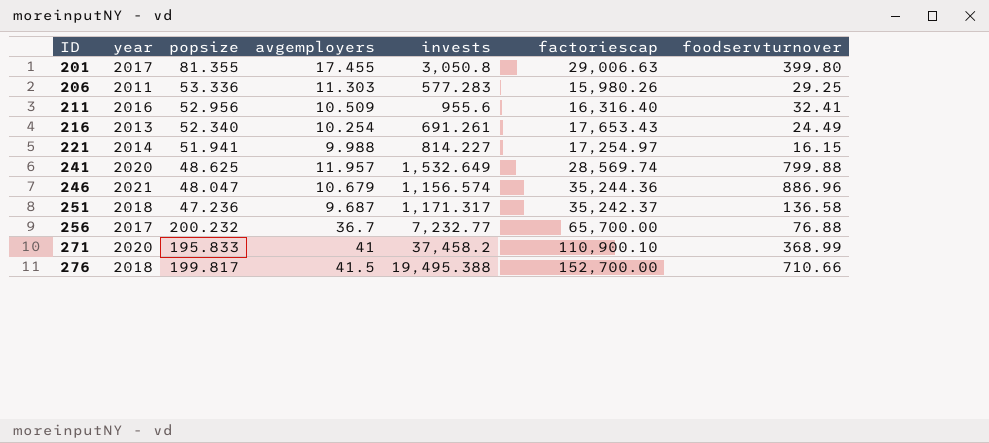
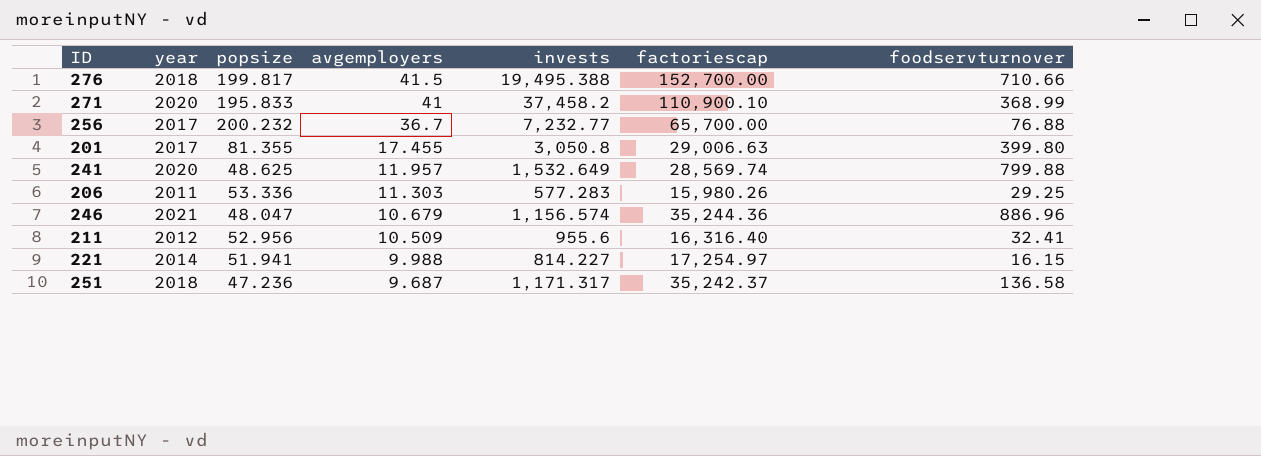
row order: ID ascending -> avgemployers descending
row 216: 2013 | 52.340 | 10.254 | 691.261 | 17,653.43 | 24.49 -> none
211 | year: 2016 -> 2012

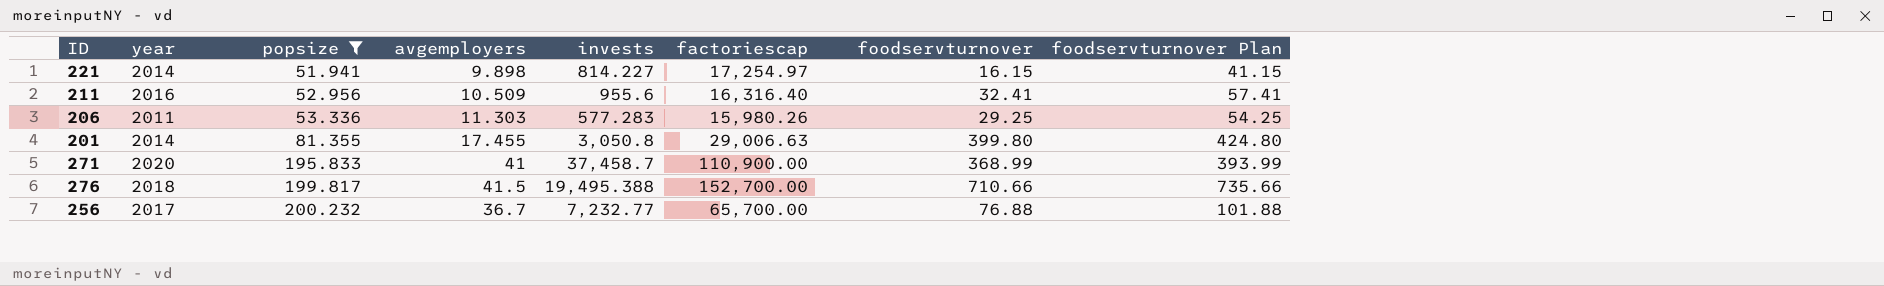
filter: none -> popsize >= 51.941
row order: avgemployers descending -> popsize ascending
column foodservturnover Plan | formula: none -> [foodservturnover] + 25
221 | avgemployers: 9.988 -> 9.898
211 | year: 2012 -> 2016
201 | year: 2017 -> 2014
271 | invests: 37,458.2 -> 37,458.7
271 | factoriescap: 110,900.10 -> 110,900.00

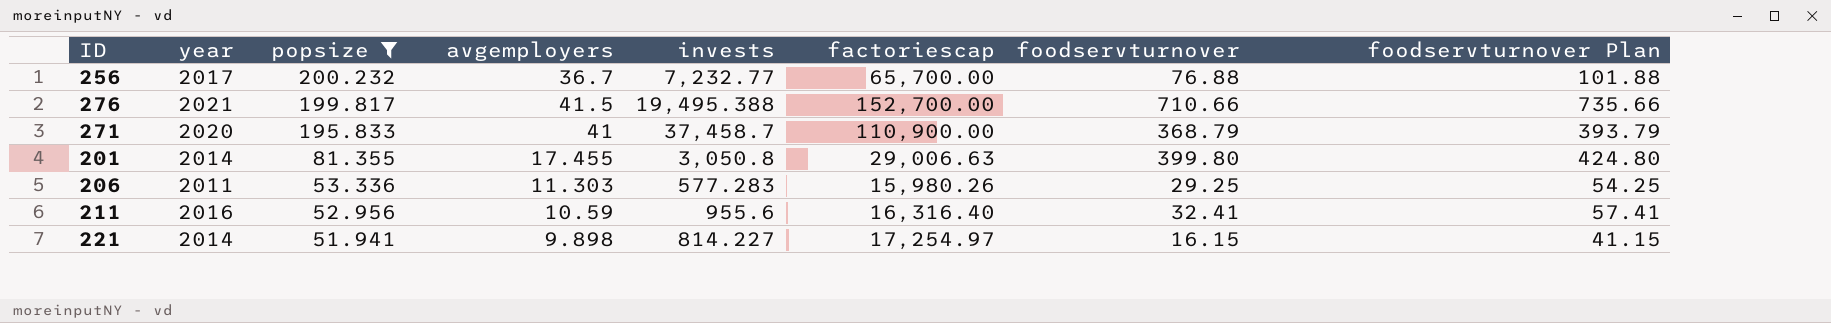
row order: popsize ascending -> popsize descending
276 | year: 2018 -> 2021
271 | foodservturnover: 368.99 -> 368.79
271 | foodservturnover Plan: 393.99 -> 393.79
211 | avgemployers: 10.509 -> 10.59

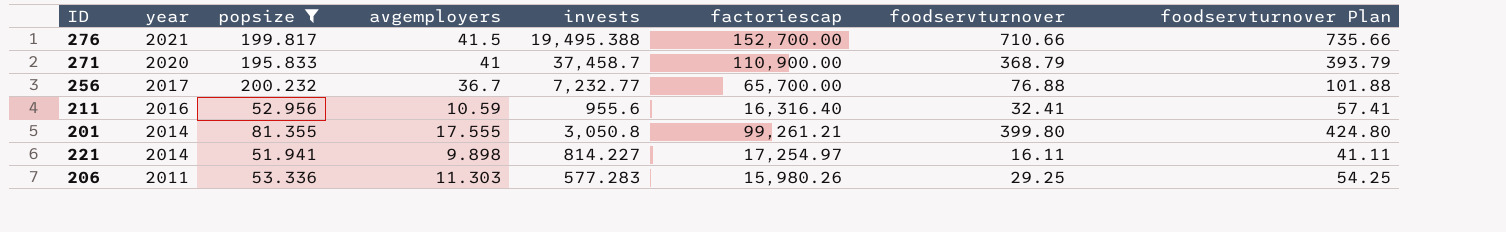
row order: popsize descending -> year descending
201 | avgemployers: 17.455 -> 17.555
201 | factoriescap: 29,006.63 -> 99,261.21
221 | foodservturnover: 16.15 -> 16.11
221 | foodservturnover Plan: 41.15 -> 41.11

